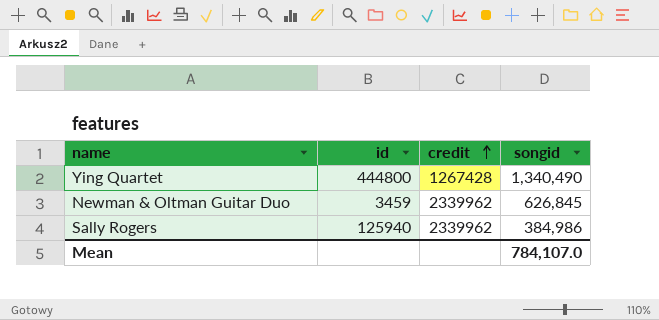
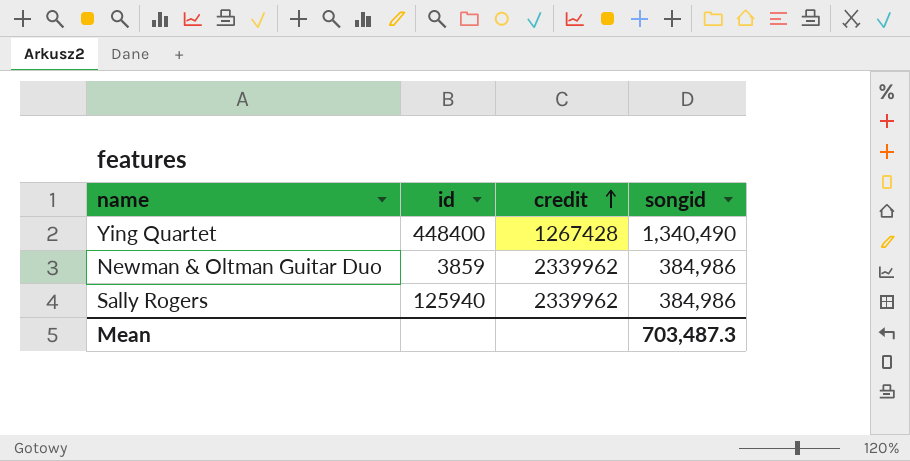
Ying Quartet | id: 444800 -> 448400
Newman & Oltman Guitar Duo | id: 3459 -> 3859
Newman & Oltman Guitar Duo | songid: 626,845 -> 384,986
Mean | songid: 784,107.0 -> 703,487.3

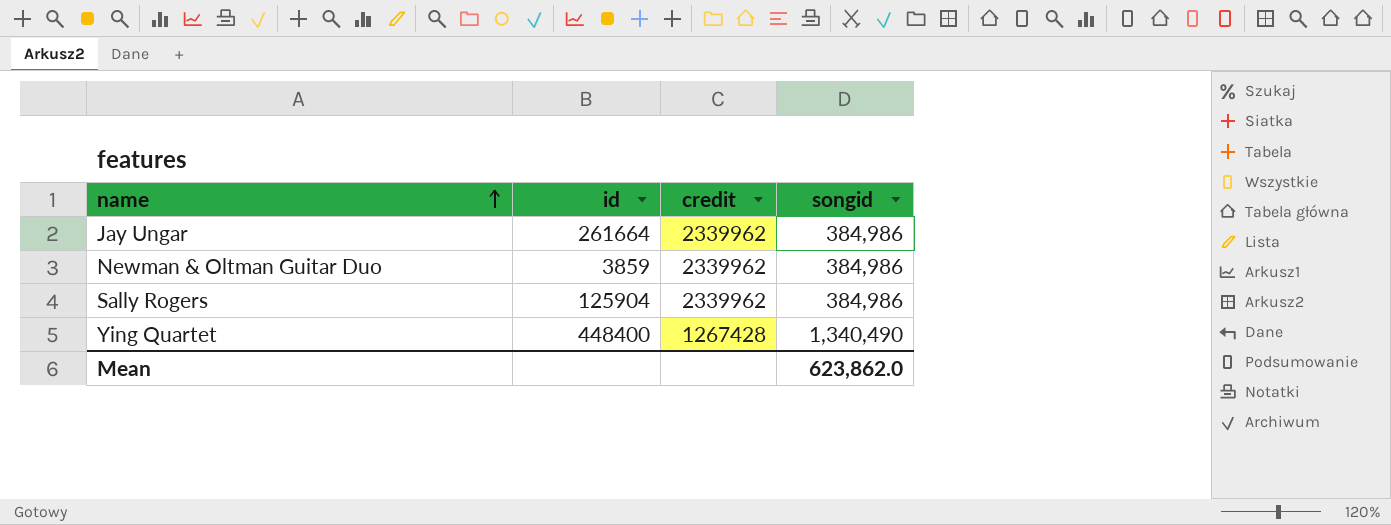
row order: credit ascending -> name ascending
row Jay Ungar: none -> 261664 | 2339962 | 384,986
Sally Rogers | id: 125940 -> 125904
Mean | songid: 703,487.3 -> 623,862.0

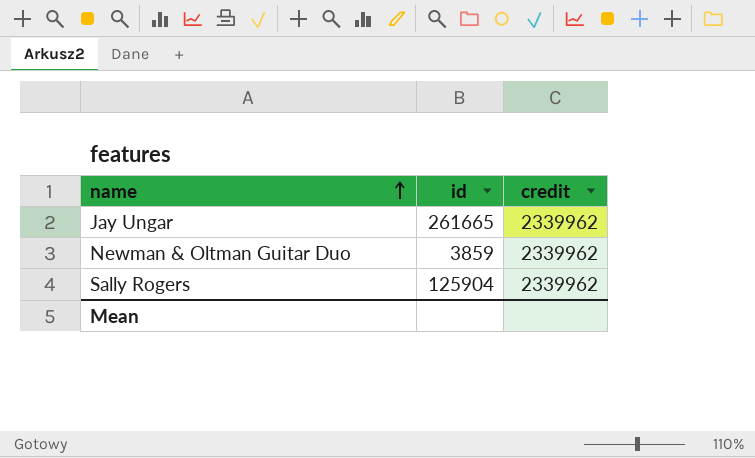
column songid | position: 4 -> none
row Ying Quartet: 448400 | 1267428 | 1,340,490 -> none
Jay Ungar | id: 261664 -> 261665

